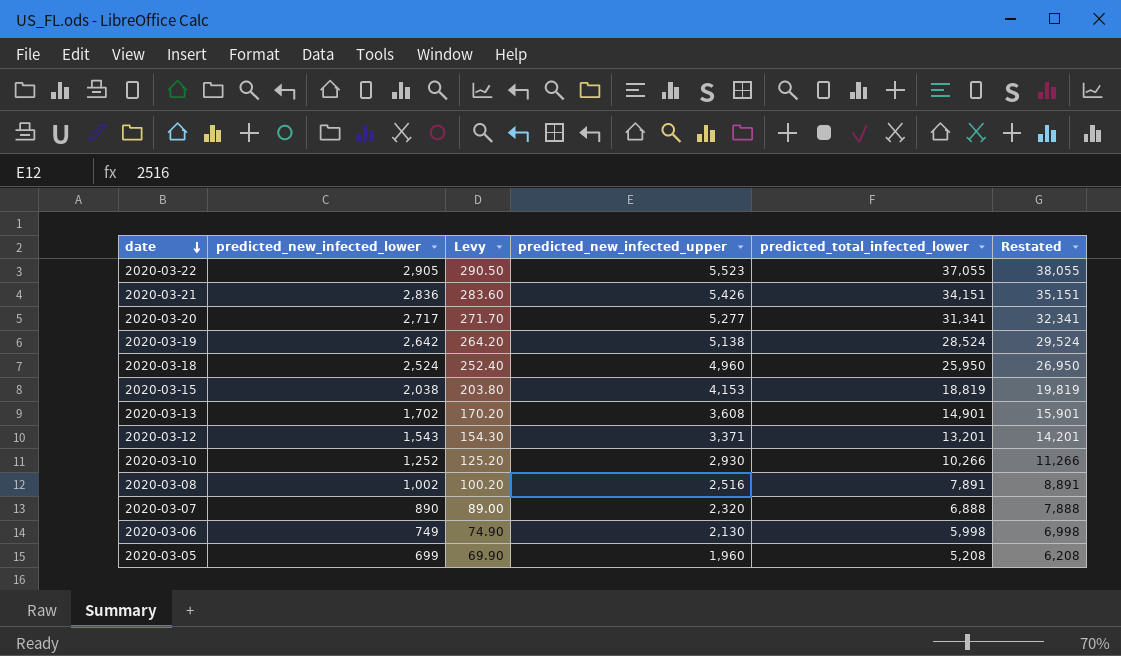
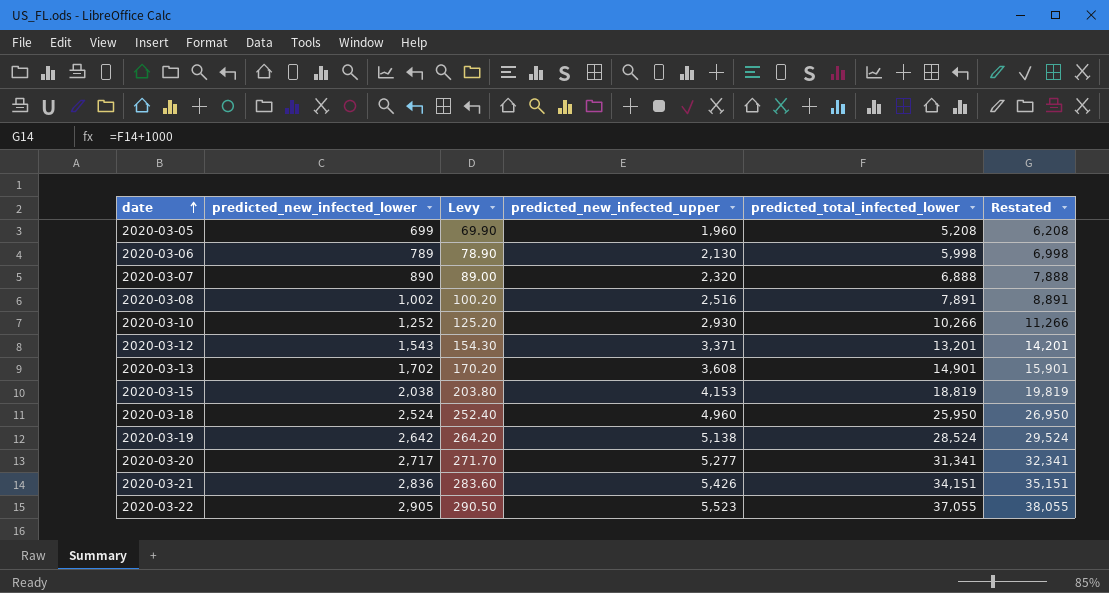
row order: date descending -> date ascending
2020-03-06 | predicted_new_infected_lower: 749 -> 789
2020-03-06 | Levy: 74.90 -> 78.90

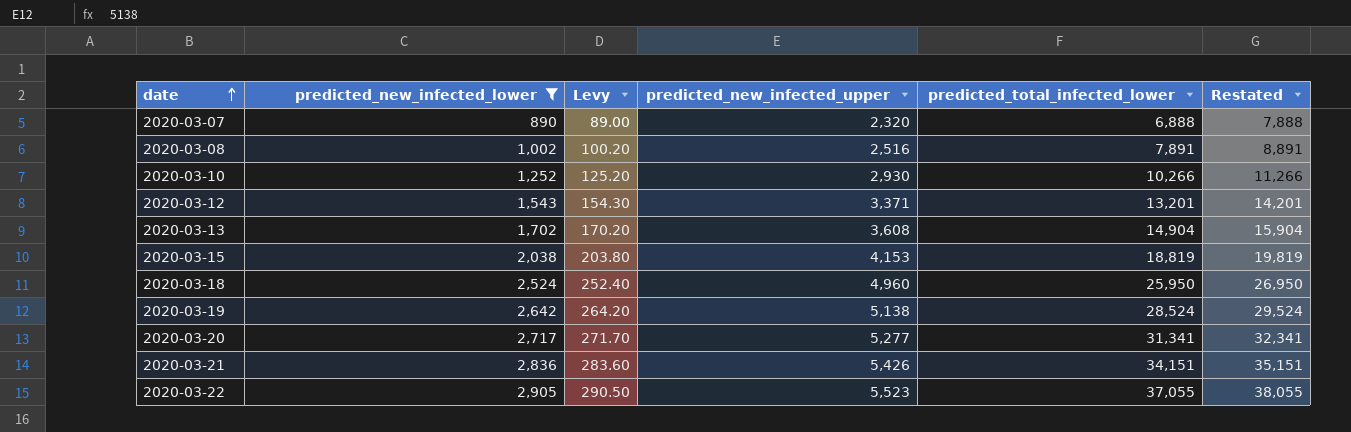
filter: none -> predicted_new_infected_lower >= 890
2020-03-13 | predicted_total_infected_lower: 14,901 -> 14,904
2020-03-13 | Restated: 15,901 -> 15,904

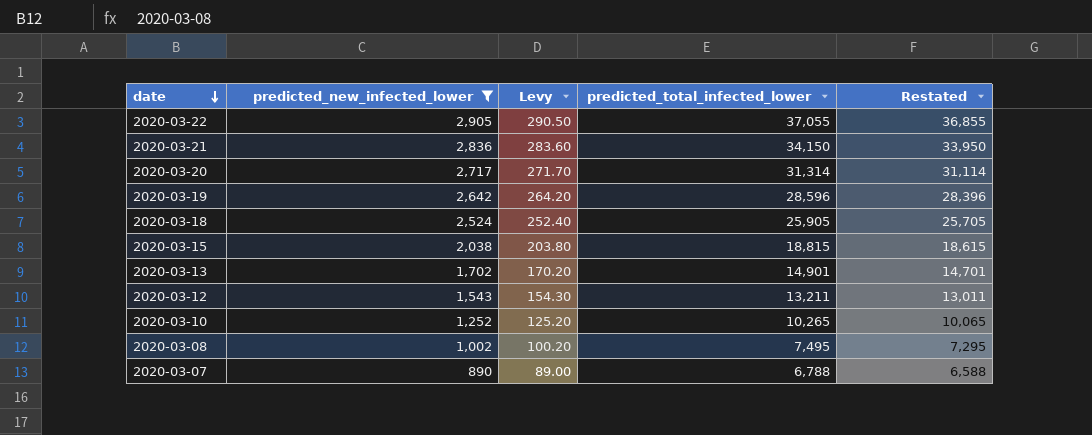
row order: date ascending -> date descending
column predicted_new_infected_upper | position: 4 -> none
column Restated | formula: [predicted_total_infected_lower] + 1000 -> [predicted_total_infected_lower] - 200
2020-03-21 | predicted_total_infected_lower: 34,151 -> 34,150
2020-03-20 | predicted_total_infected_lower: 31,341 -> 31,314
2020-03-19 | predicted_total_infected_lower: 28,524 -> 28,596
2020-03-18 | predicted_total_infected_lower: 25,950 -> 25,905
2020-03-15 | predicted_total_infected_lower: 18,819 -> 18,815
2020-03-13 | predicted_total_infected_lower: 14,904 -> 14,901
2020-03-12 | predicted_total_infected_lower: 13,201 -> 13,211
2020-03-10 | predicted_total_infected_lower: 10,266 -> 10,265
2020-03-08 | predicted_total_infected_lower: 7,891 -> 7,495
2020-03-07 | predicted_total_infected_lower: 6,888 -> 6,788

